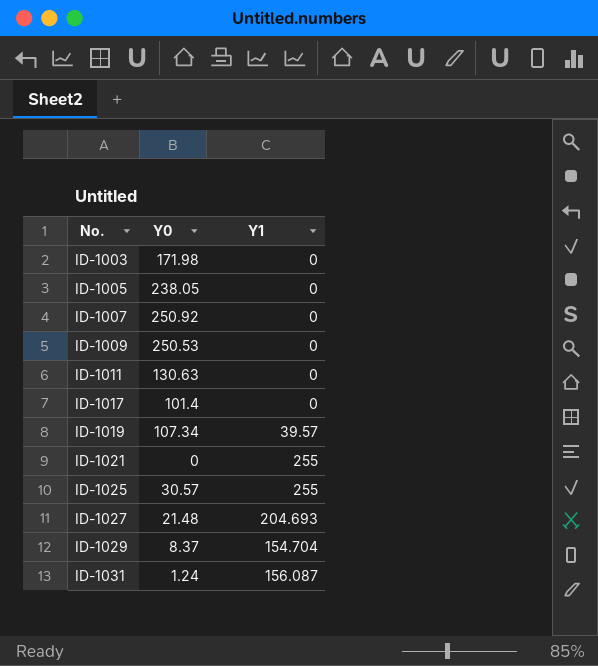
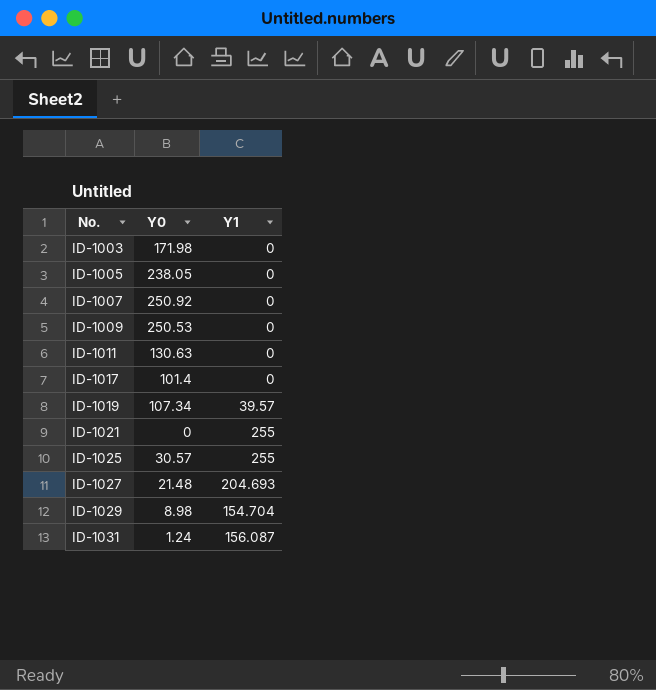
ID-1029 | Y0: 8.37 -> 8.98

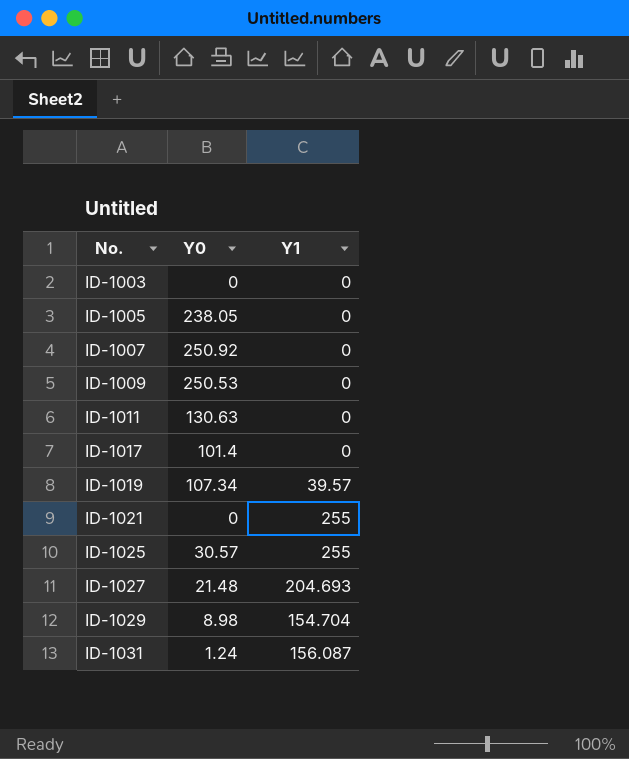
ID-1003 | Y0: 171.98 -> 0

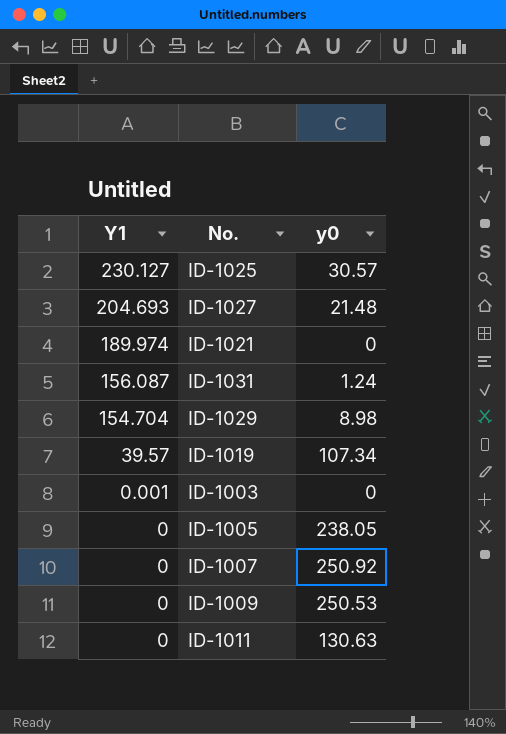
row order: No. ascending -> Y1 descending
column Y1 | position: 3 -> 1
column name: Y0 -> y0
row ID-1017: 101.4 | 0 -> none
ID-1025 | Y1: 255 -> 230.127
ID-1021 | Y1: 255 -> 189.974
ID-1003 | Y1: 0 -> 0.001

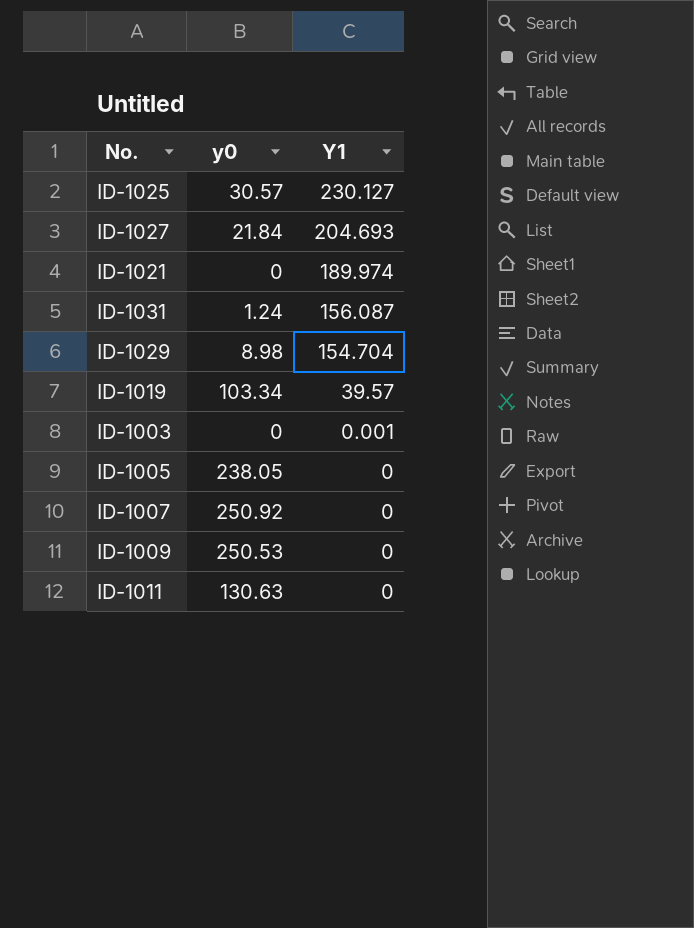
column Y1 | position: 1 -> 3
ID-1027 | y0: 21.48 -> 21.84
ID-1019 | y0: 107.34 -> 103.34

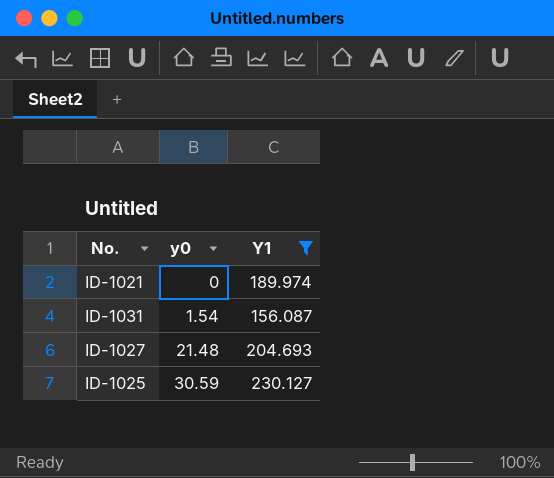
filter: none -> Y1 >= 156.087
row order: Y1 descending -> y0 ascending
ID-1031 | y0: 1.24 -> 1.54
ID-1027 | y0: 21.84 -> 21.48
ID-1025 | y0: 30.57 -> 30.59

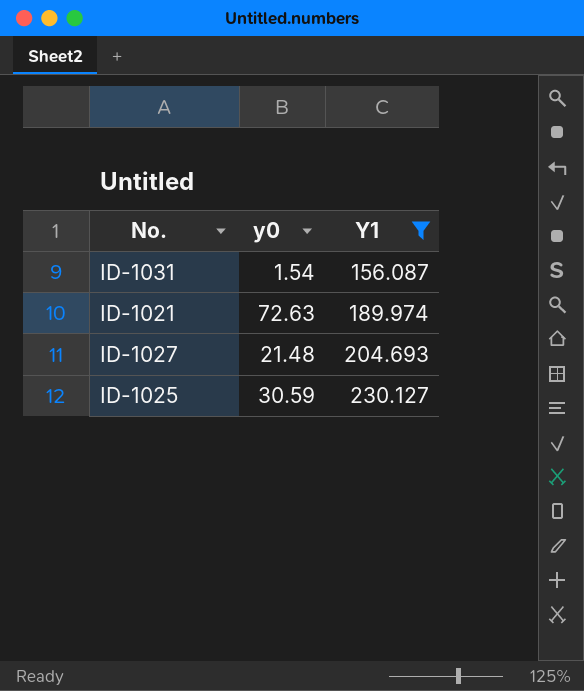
row order: y0 ascending -> Y1 ascending
ID-1021 | y0: 0 -> 72.63

